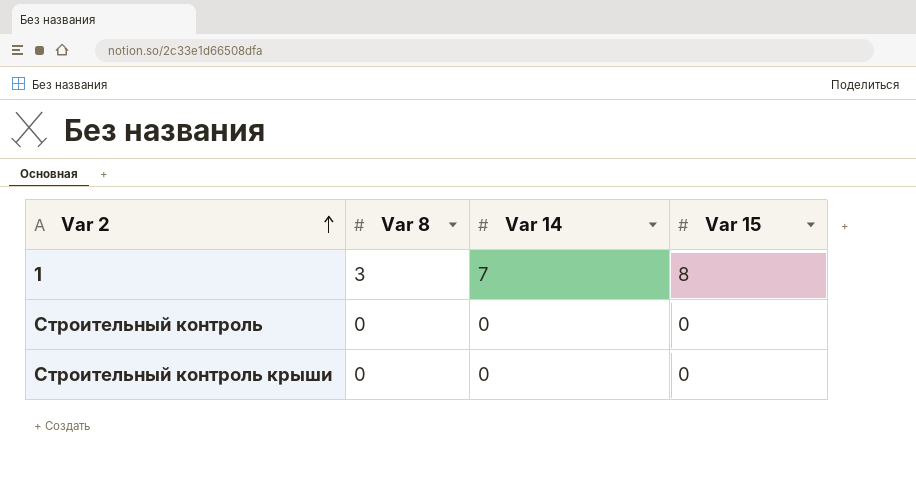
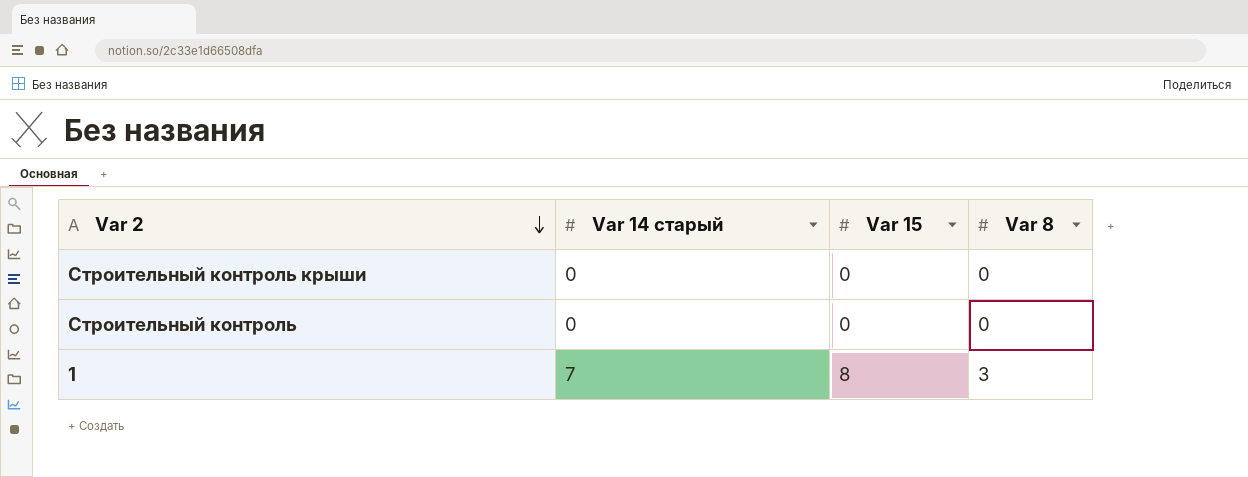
row order: Var 2 ascending -> Var 2 descending
column name: Var 14 -> Var 14 старый
column Var 8 | position: 2 -> 4

